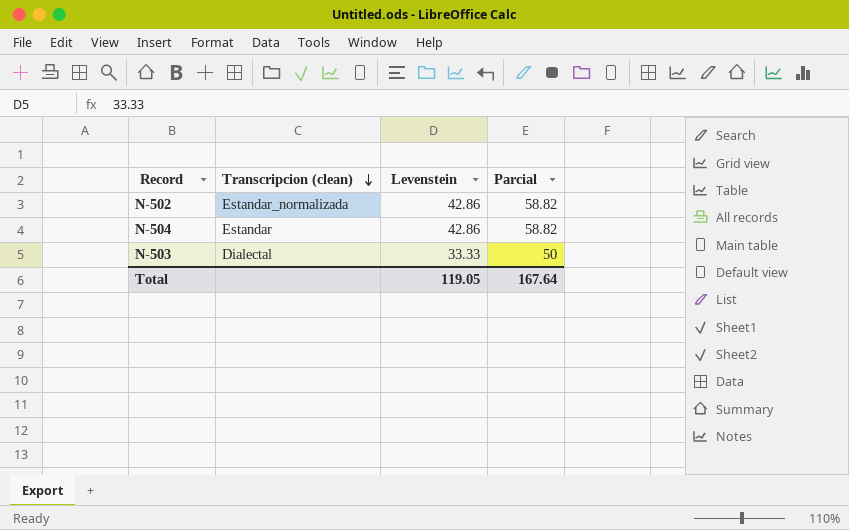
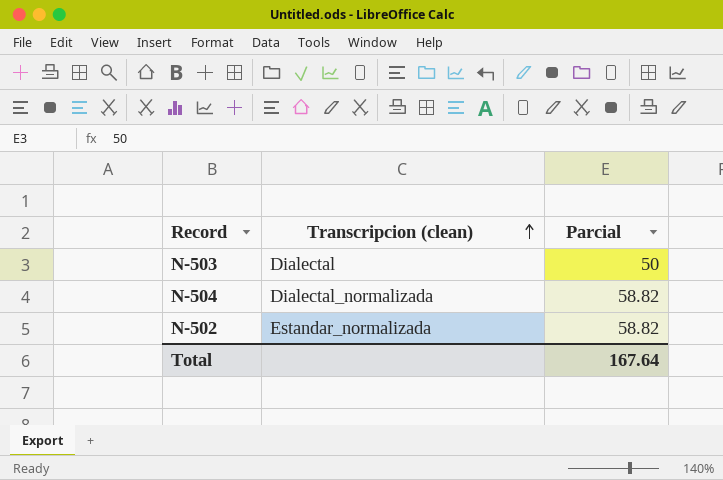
row order: Transcripcion (clean) descending -> Transcripcion (clean) ascending
column Levenstein | position: 3 -> none
N-504 | Transcripcion (clean): Estandar -> Dialectal_normalizada

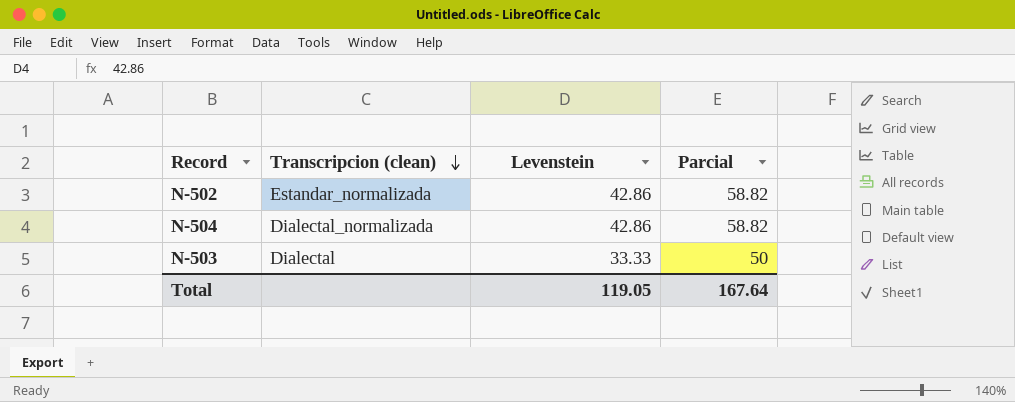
row order: Transcripcion (clean) ascending -> Transcripcion (clean) descending
column Levenstein | position: none -> 3

